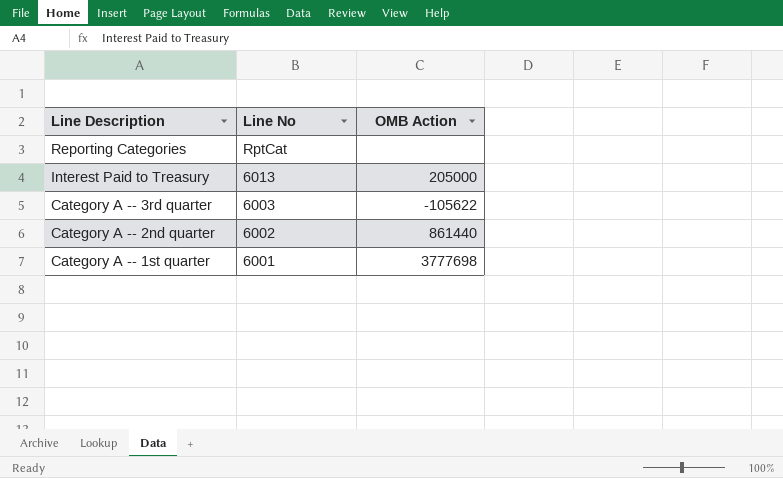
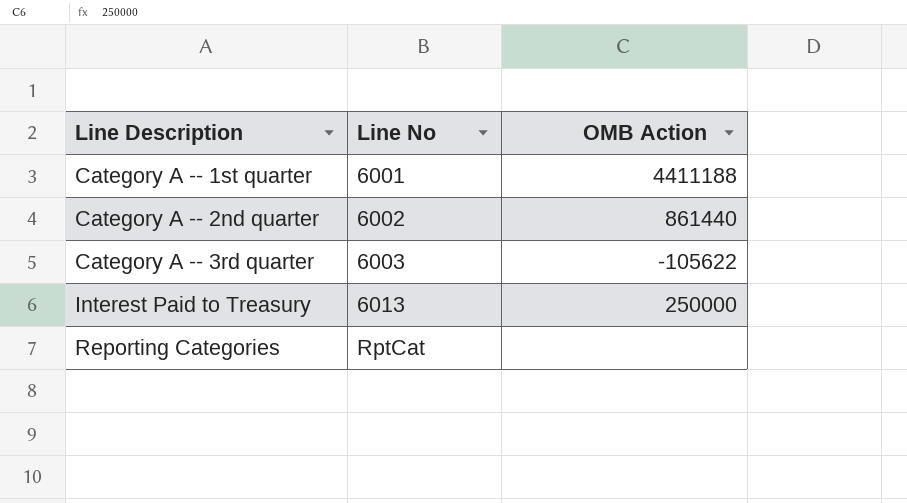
row order: Line Description descending -> Line Description ascending
Category A -- 1st quarter | OMB Action: 3777698 -> 4411188
Interest Paid to Treasury | OMB Action: 205000 -> 250000

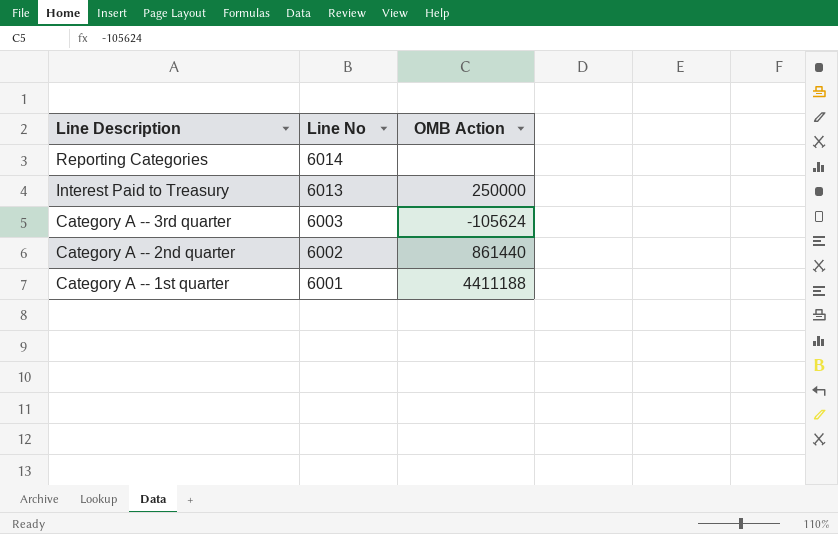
row order: Line Description ascending -> Line Description descending
Reporting Categories | Line No: RptCat -> 6014
Category A -- 3rd quarter | OMB Action: -105622 -> -105624

